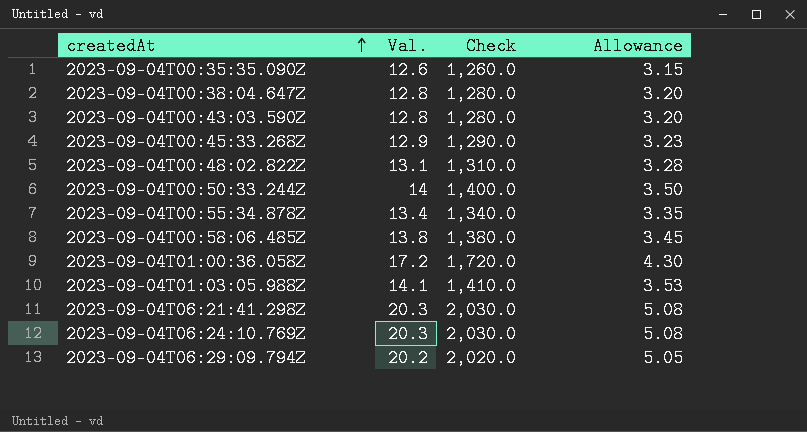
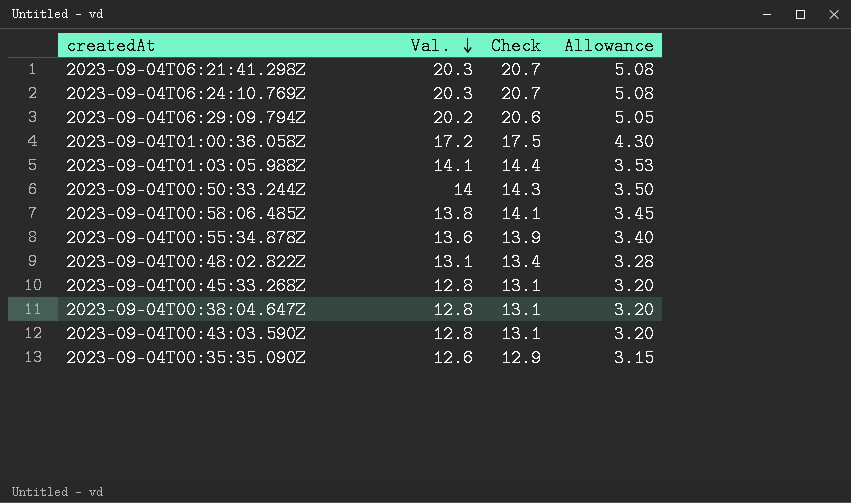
row order: createdAt ascending -> Val. descending
column Check | formula: [Val.] * 100 -> [Val.] * 1.02
2023-09-04T00:55:34.878Z | Val.: 13.4 -> 13.6
2023-09-04T00:55:34.878Z | Allowance: 3.35 -> 3.40
2023-09-04T00:45:33.268Z | Val.: 12.9 -> 12.8
2023-09-04T00:45:33.268Z | Allowance: 3.23 -> 3.20

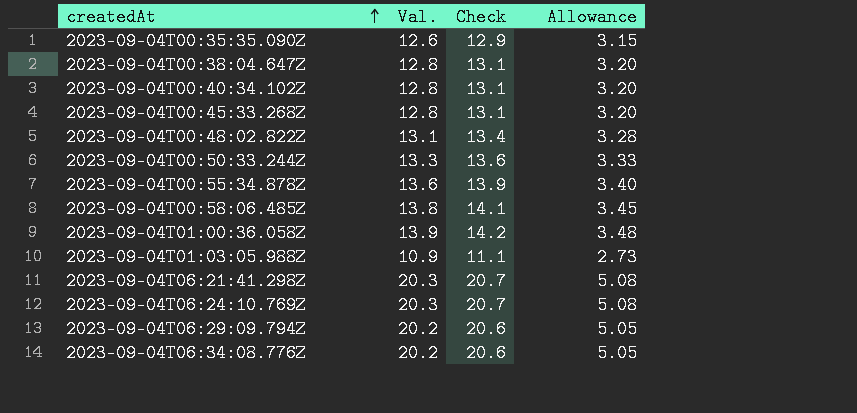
row order: Val. descending -> createdAt ascending
row 2023-09-04T00:43:03.590Z: 12.8 | 13.1 | 3.20 -> none
row 2023-09-04T00:40:34.102Z: none -> 12.8 | 13.1 | 3.20
2023-09-04T00:50:33.244Z | Val.: 14 -> 13.3
2023-09-04T00:50:33.244Z | Check: 14.3 -> 13.6
2023-09-04T00:50:33.244Z | Allowance: 3.50 -> 3.33
2023-09-04T01:00:36.058Z | Val.: 17.2 -> 13.9
2023-09-04T01:00:36.058Z | Check: 17.5 -> 14.2
2023-09-04T01:00:36.058Z | Allowance: 4.30 -> 3.48
2023-09-04T01:03:05.988Z | Val.: 14.1 -> 10.9
2023-09-04T01:03:05.988Z | Check: 14.4 -> 11.1
2023-09-04T01:03:05.988Z | Allowance: 3.53 -> 2.73
row 2023-09-04T06:34:08.776Z: none -> 20.2 | 20.6 | 5.05

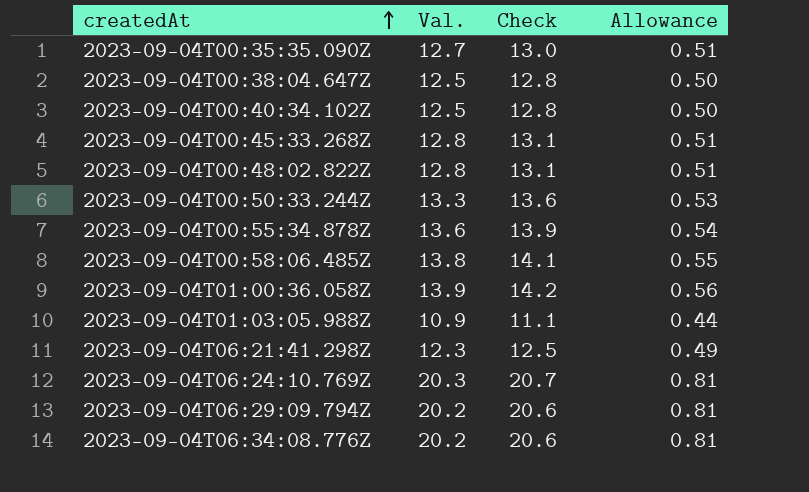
column Allowance | formula: [Val.] * 0.25 -> [Val.] * 0.04
2023-09-04T00:35:35.090Z | Val.: 12.6 -> 12.7
2023-09-04T00:35:35.090Z | Check: 12.9 -> 13.0
2023-09-04T00:38:04.647Z | Val.: 12.8 -> 12.5
2023-09-04T00:38:04.647Z | Check: 13.1 -> 12.8
2023-09-04T00:40:34.102Z | Val.: 12.8 -> 12.5
2023-09-04T00:40:34.102Z | Check: 13.1 -> 12.8
2023-09-04T00:48:02.822Z | Val.: 13.1 -> 12.8
2023-09-04T00:48:02.822Z | Check: 13.4 -> 13.1
2023-09-04T06:21:41.298Z | Val.: 20.3 -> 12.3
2023-09-04T06:21:41.298Z | Check: 20.7 -> 12.5

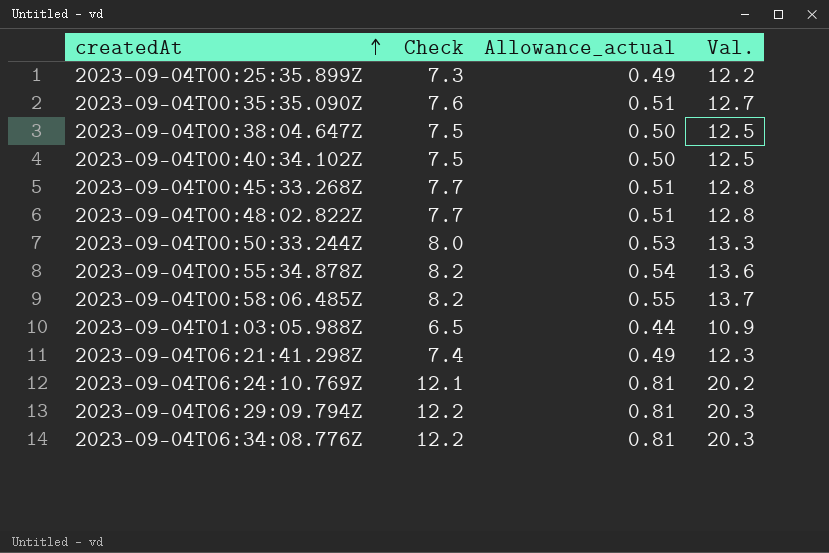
column Check | formula: [Val.] * 1.02 -> [Val.] * 0.6
column name: Allowance -> Allowance_actual
column Val. | position: 2 -> 4
row 2023-09-04T01:00:36.058Z: 13.9 | 14.2 | 0.56 -> none
row 2023-09-04T00:25:35.899Z: none -> 7.3 | 0.49 | 12.2
2023-09-04T00:58:06.485Z | Val.: 13.8 -> 13.7
2023-09-04T06:24:10.769Z | Val.: 20.3 -> 20.2
2023-09-04T06:29:09.794Z | Val.: 20.2 -> 20.3
2023-09-04T06:34:08.776Z | Val.: 20.2 -> 20.3

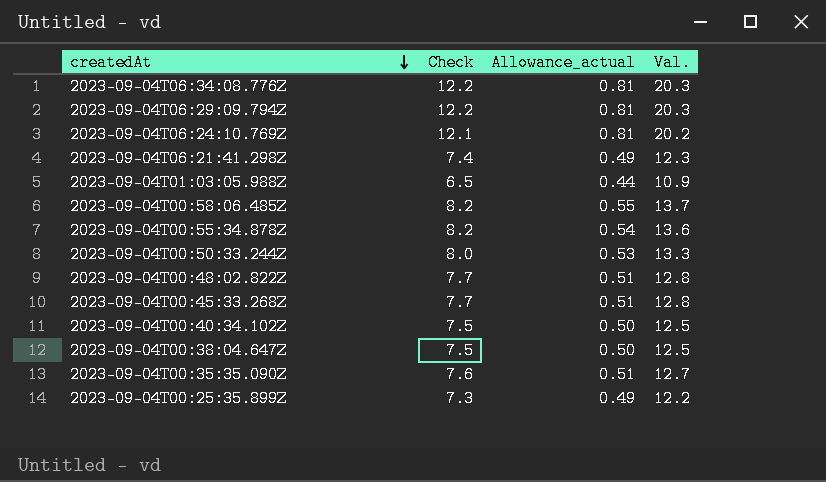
row order: createdAt ascending -> createdAt descending

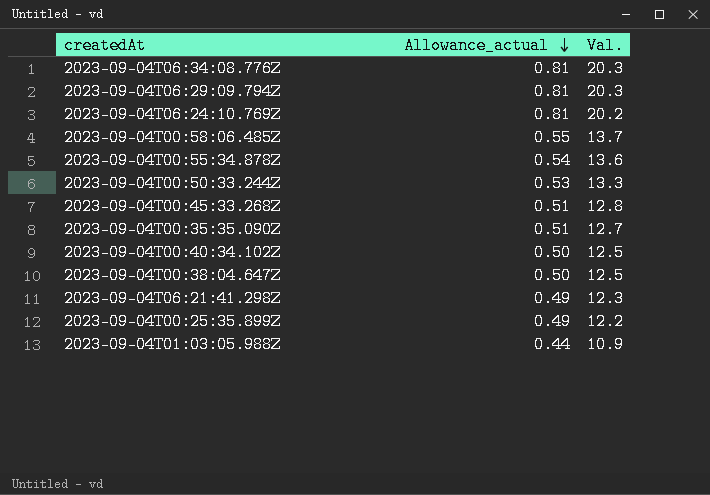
row order: createdAt descending -> Allowance_actual descending
column Check | formula: [Val.] * 0.6 -> none
row 2023-09-04T00:48:02.822Z: 7.7 | 0.51 | 12.8 -> none

